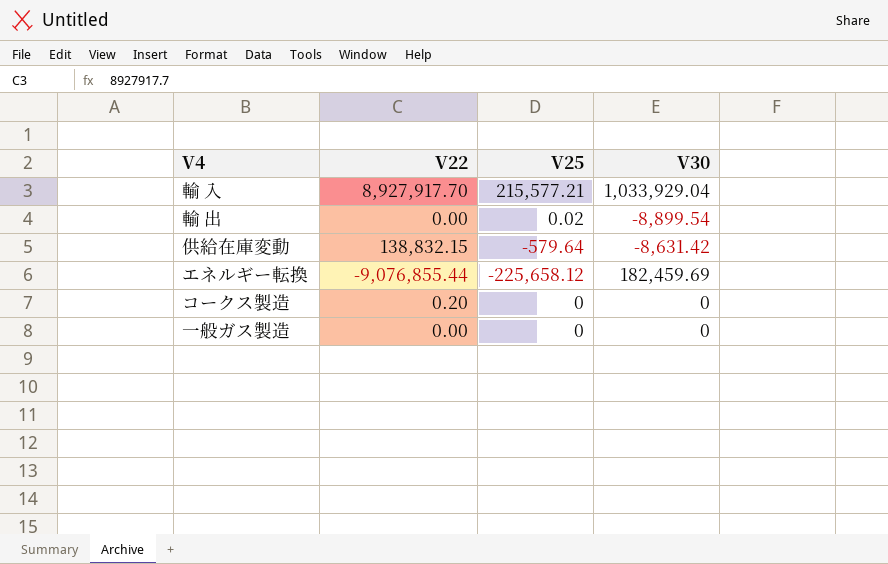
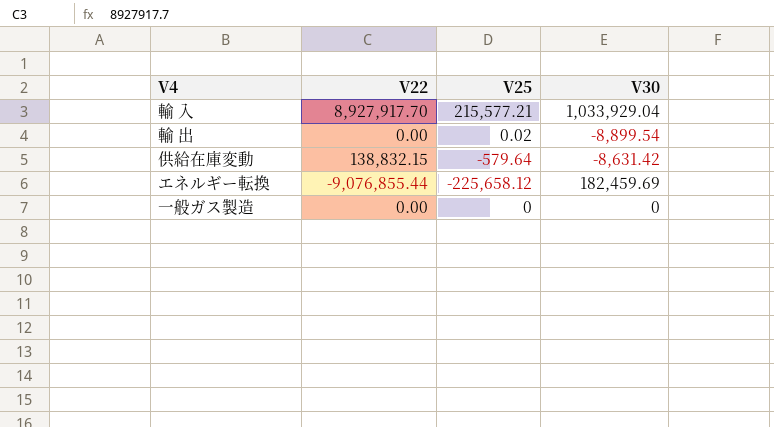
row コークス製造: 0.20 | 0 | 0 -> none

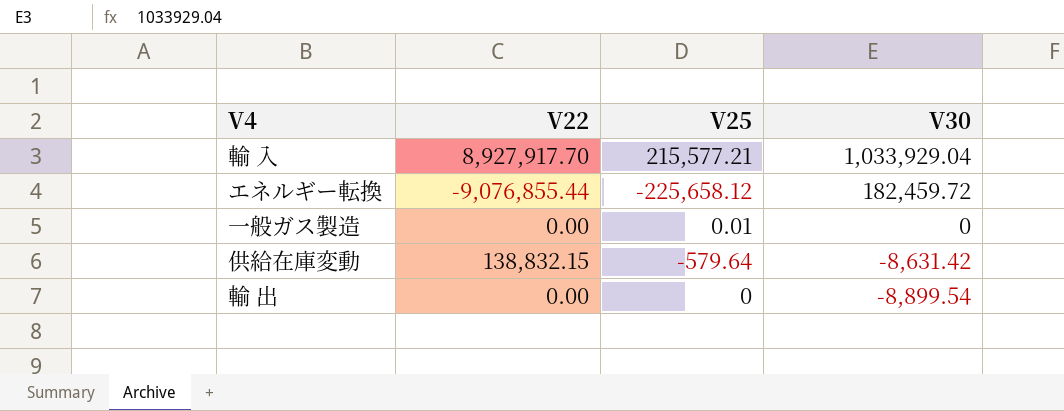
row order: none -> V30 descending
エネルギー転換 | V30: 182,459.69 -> 182,459.72
一般ガス製造 | V25: 0 -> 0.01
輸 出 | V25: 0.02 -> 0

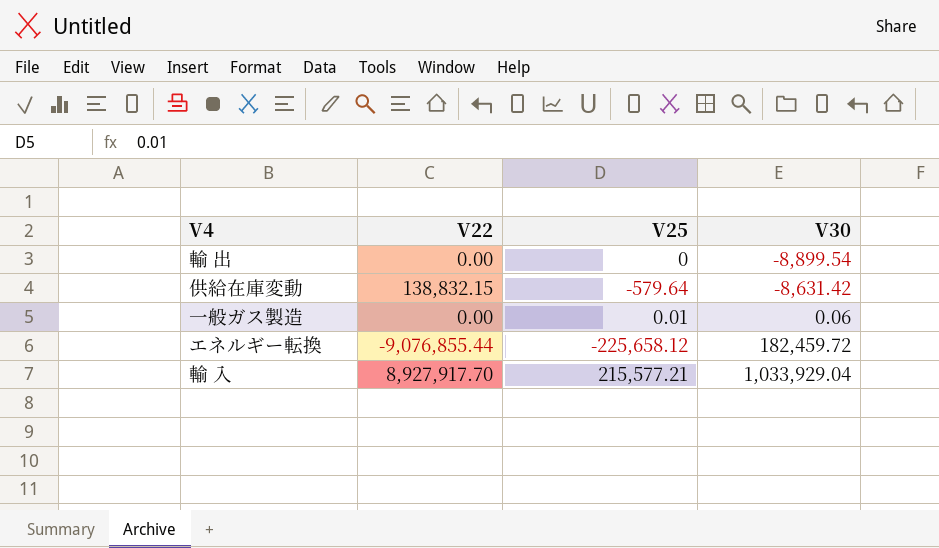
row order: V30 descending -> V30 ascending
一般ガス製造 | V30: 0 -> 0.06

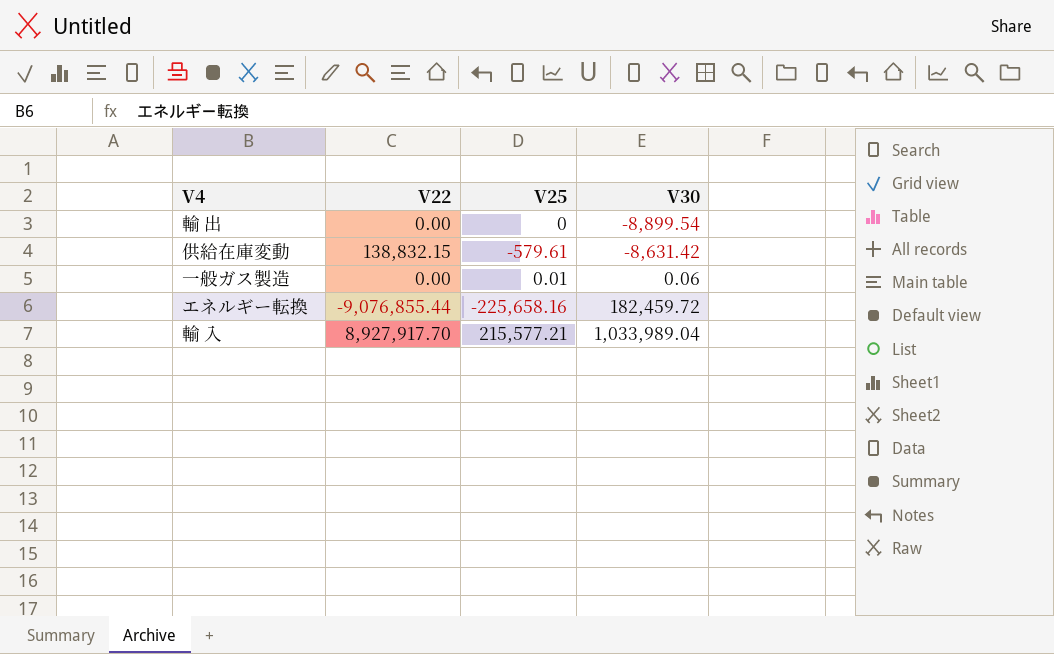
供給在庫変動 | V25: -579.64 -> -579.61
エネルギー転換 | V25: -225,658.12 -> -225,658.16
輸 入 | V30: 1,033,929.04 -> 1,033,989.04

